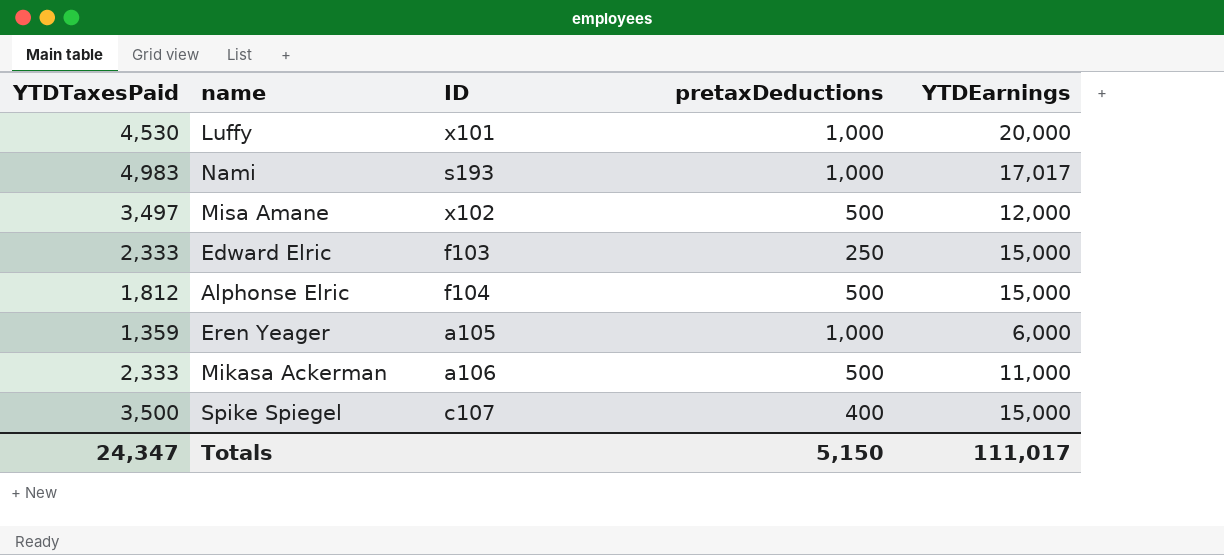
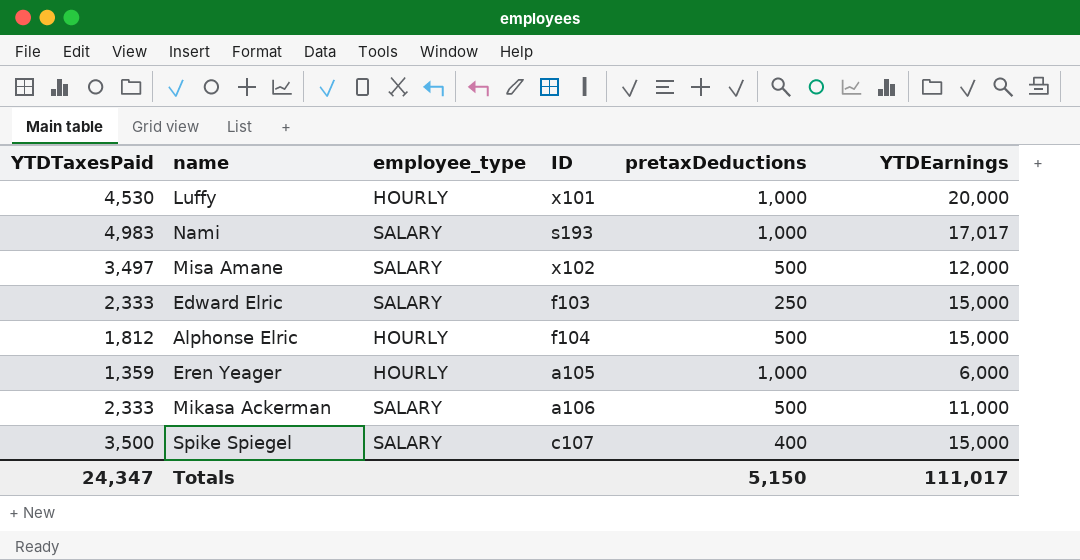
column employee_type | position: none -> 3

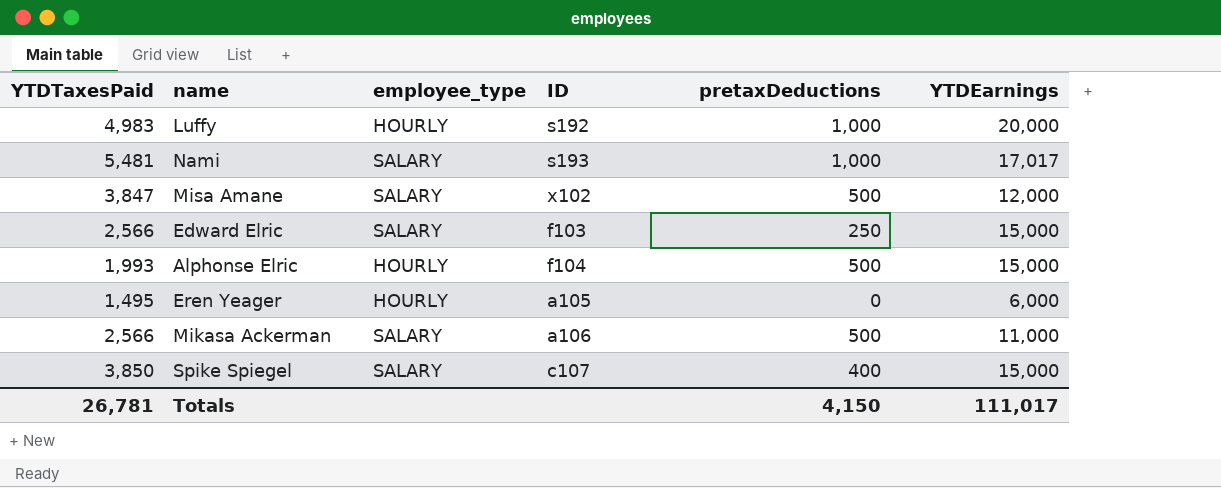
Luffy | YTDTaxesPaid: 4,530 -> 4,983
Luffy | ID: x101 -> s192
Nami | YTDTaxesPaid: 4,983 -> 5,481
Misa Amane | YTDTaxesPaid: 3,497 -> 3,847
Edward Elric | YTDTaxesPaid: 2,333 -> 2,566
Alphonse Elric | YTDTaxesPaid: 1,812 -> 1,993
Eren Yeager | YTDTaxesPaid: 1,359 -> 1,495
Eren Yeager | pretaxDeductions: 1,000 -> 0
Mikasa Ackerman | YTDTaxesPaid: 2,333 -> 2,566
Spike Spiegel | YTDTaxesPaid: 3,500 -> 3,850
Totals | YTDTaxesPaid: 24,347 -> 26,781
Totals | pretaxDeductions: 5,150 -> 4,150

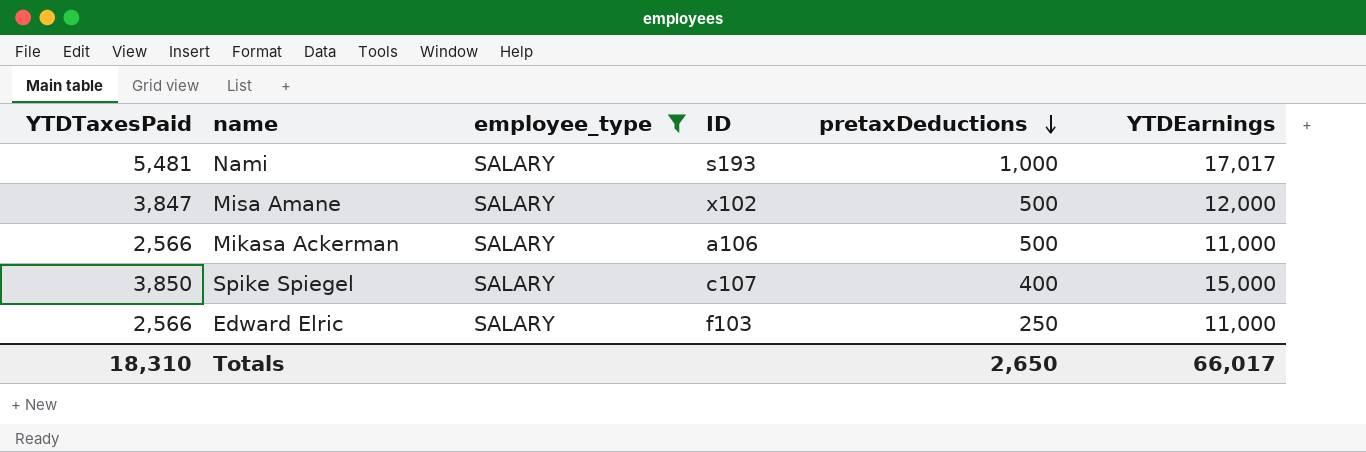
filter: none -> employee_type = SALARY
row order: none -> pretaxDeductions descending
Edward Elric | YTDEarnings: 15,000 -> 11,000
Totals | YTDTaxesPaid: 26,781 -> 18,310
Totals | pretaxDeductions: 4,150 -> 2,650
Totals | YTDEarnings: 111,017 -> 66,017

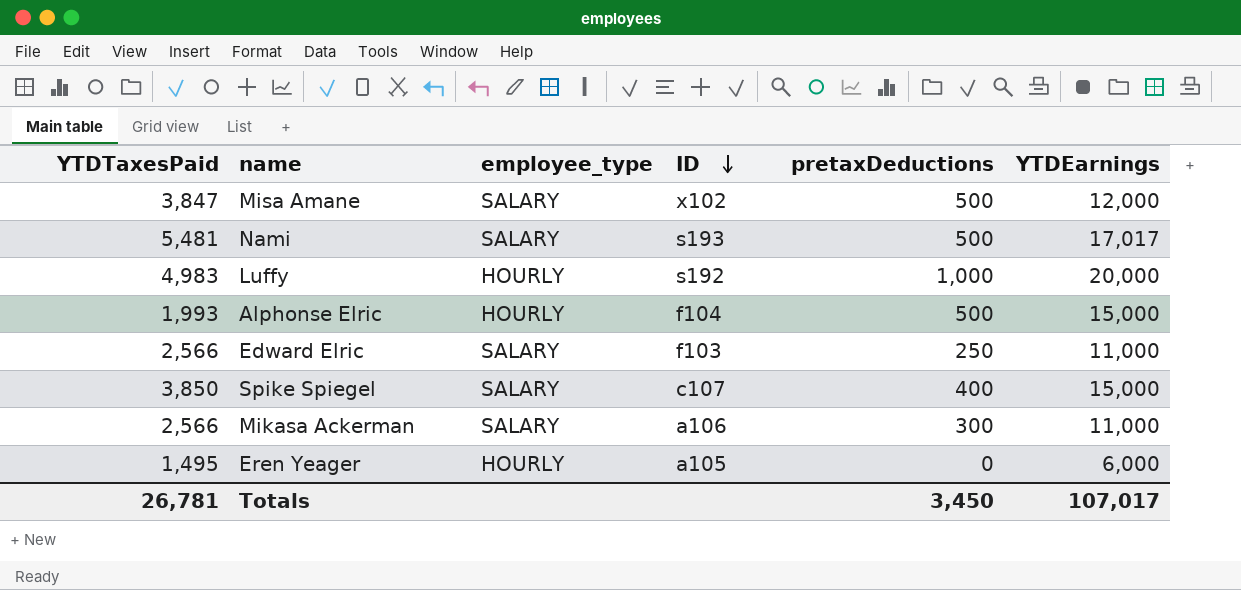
filter: employee_type = SALARY -> none
row order: pretaxDeductions descending -> ID descending
Nami | pretaxDeductions: 1,000 -> 500
Mikasa Ackerman | pretaxDeductions: 500 -> 300
Totals | YTDTaxesPaid: 18,310 -> 26,781
Totals | pretaxDeductions: 2,650 -> 3,450
Totals | YTDEarnings: 66,017 -> 107,017

